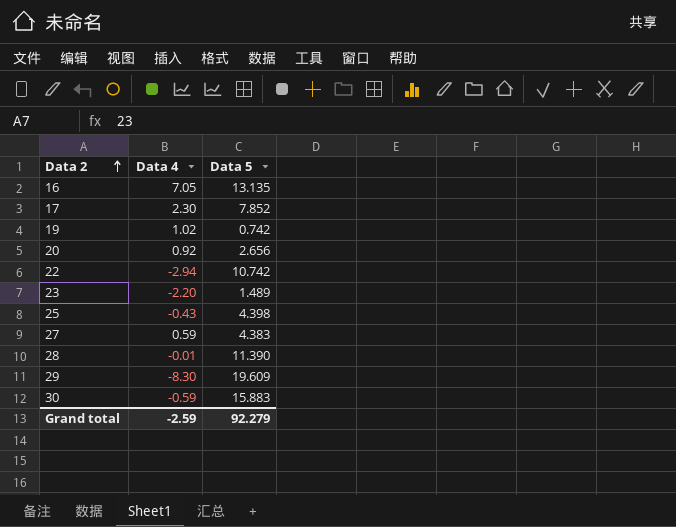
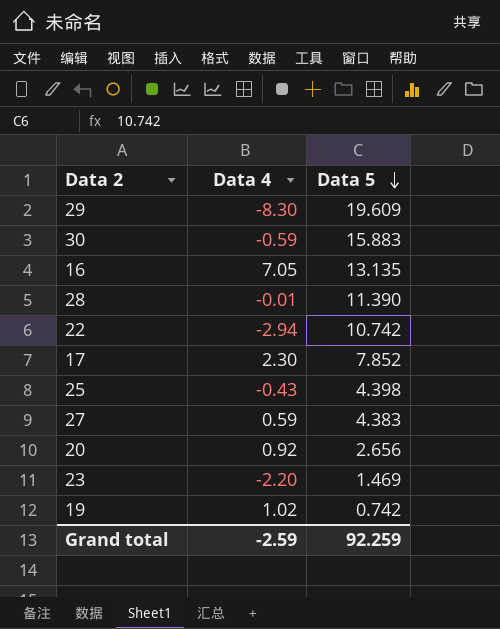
row order: Data 2 ascending -> Data 5 descending
23 | Data 5: 1.489 -> 1.469
Grand total | Data 5: 92.279 -> 92.259

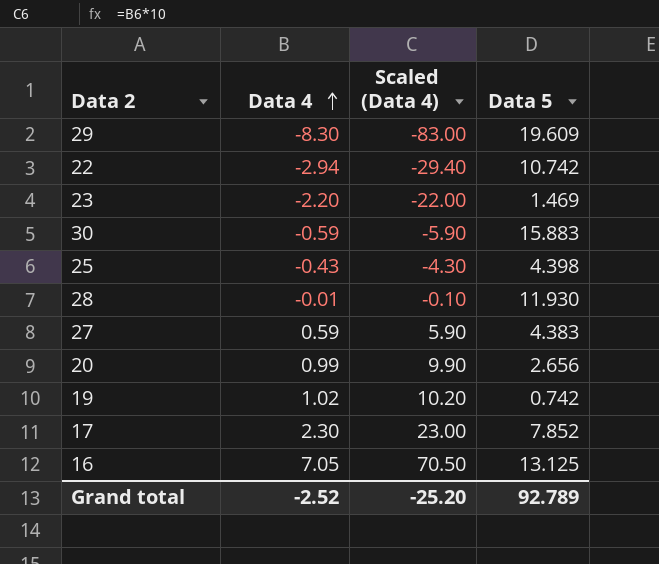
row order: Data 5 descending -> Data 4 ascending
column Scaled (Data 4) | formula: none -> [Data 4] * 10
28 | Data 5: 11.390 -> 11.930
20 | Data 4: 0.92 -> 0.99
16 | Data 5: 13.135 -> 13.125
Grand total | Data 4: -2.59 -> -2.52
Grand total | Data 5: 92.259 -> 92.789

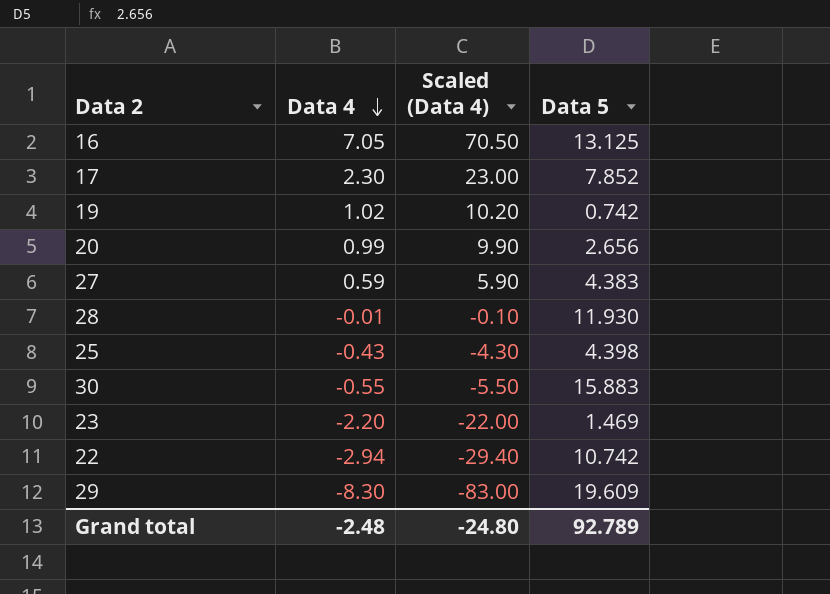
row order: Data 4 ascending -> Data 4 descending
30 | Data 4: -0.59 -> -0.55
30 | Scaled (Data 4): -5.90 -> -5.50
Grand total | Data 4: -2.52 -> -2.48
Grand total | Scaled (Data 4): -25.20 -> -24.80

